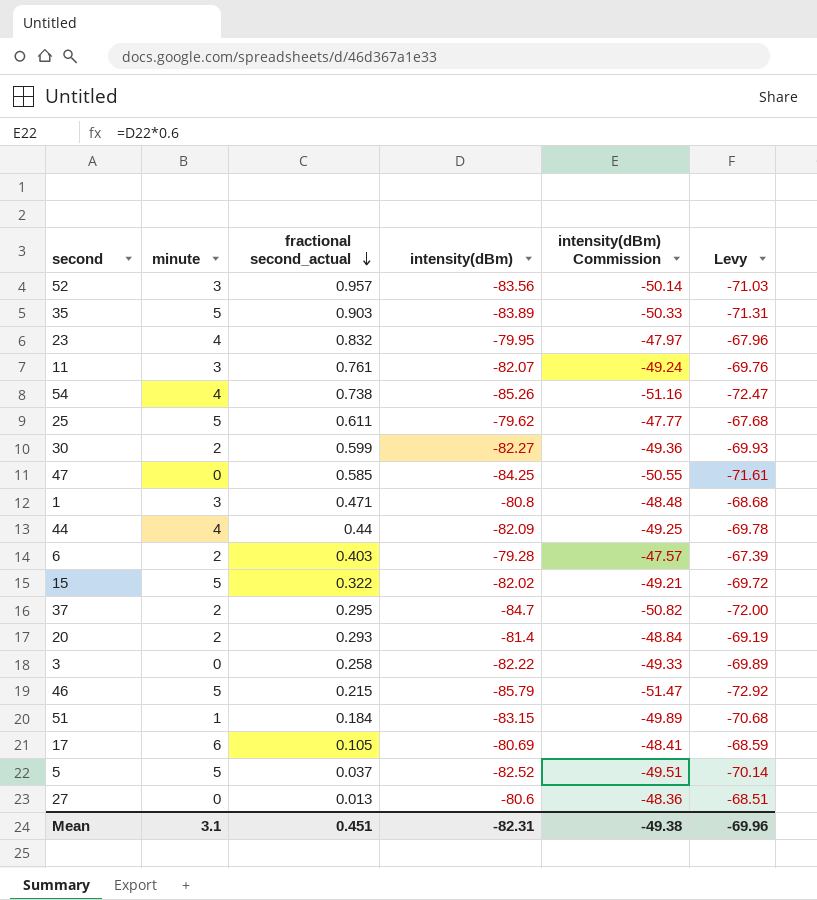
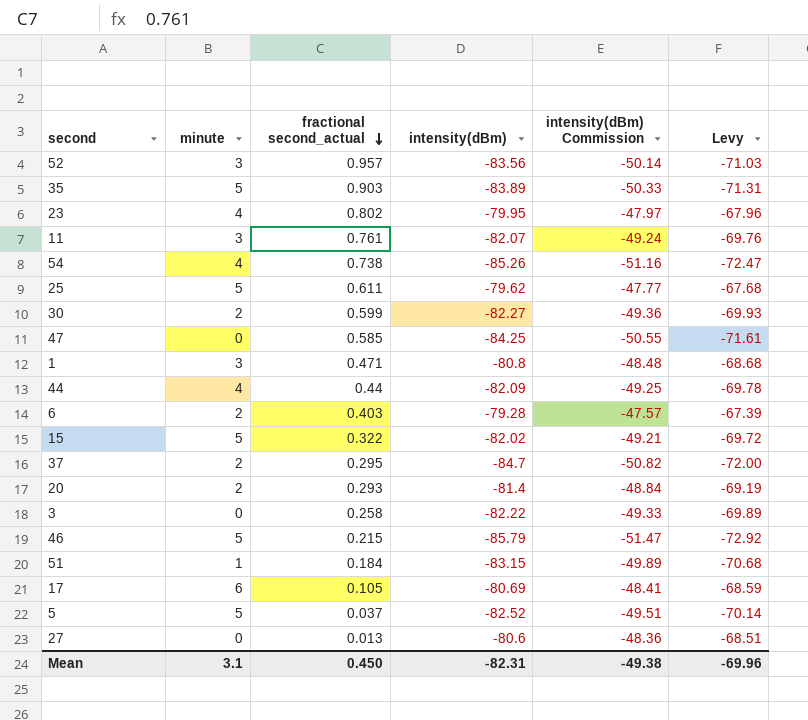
23 | fractional second_actual: 0.832 -> 0.802
Mean | fractional second_actual: 0.451 -> 0.450

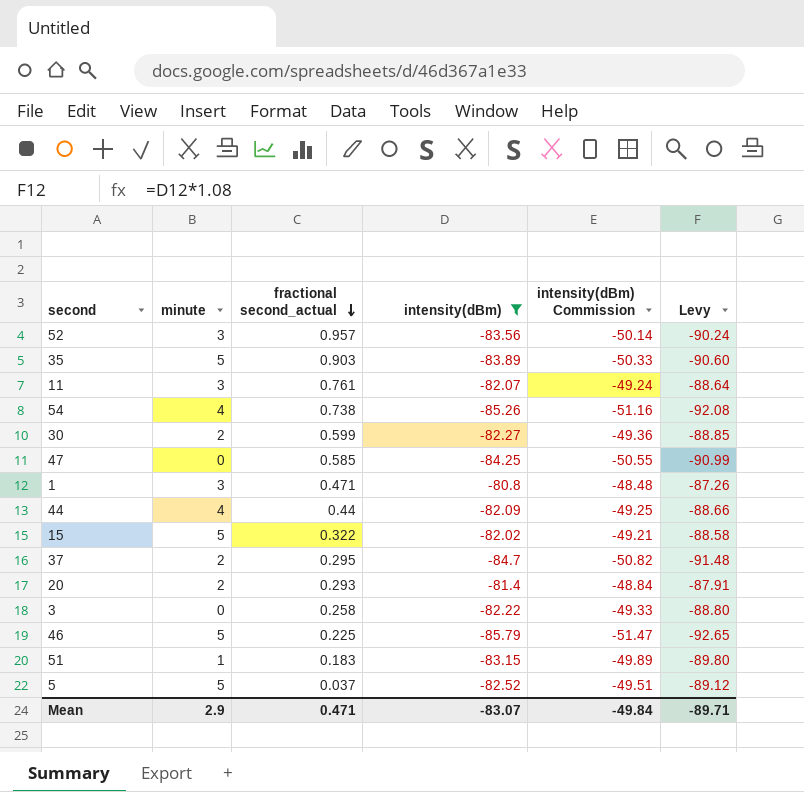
filter: none -> intensity(dBm) <= -80.8
column Levy | formula: [intensity(dBm)] * 0.85 -> [intensity(dBm)] * 1.08
46 | fractional second_actual: 0.215 -> 0.225
51 | fractional second_actual: 0.184 -> 0.183
Mean | minute: 3.1 -> 2.9
Mean | fractional second_actual: 0.450 -> 0.471
Mean | intensity(dBm): -82.31 -> -83.07
Mean | intensity(dBm) Commission: -49.38 -> -49.84
Mean | Levy: -69.96 -> -89.71

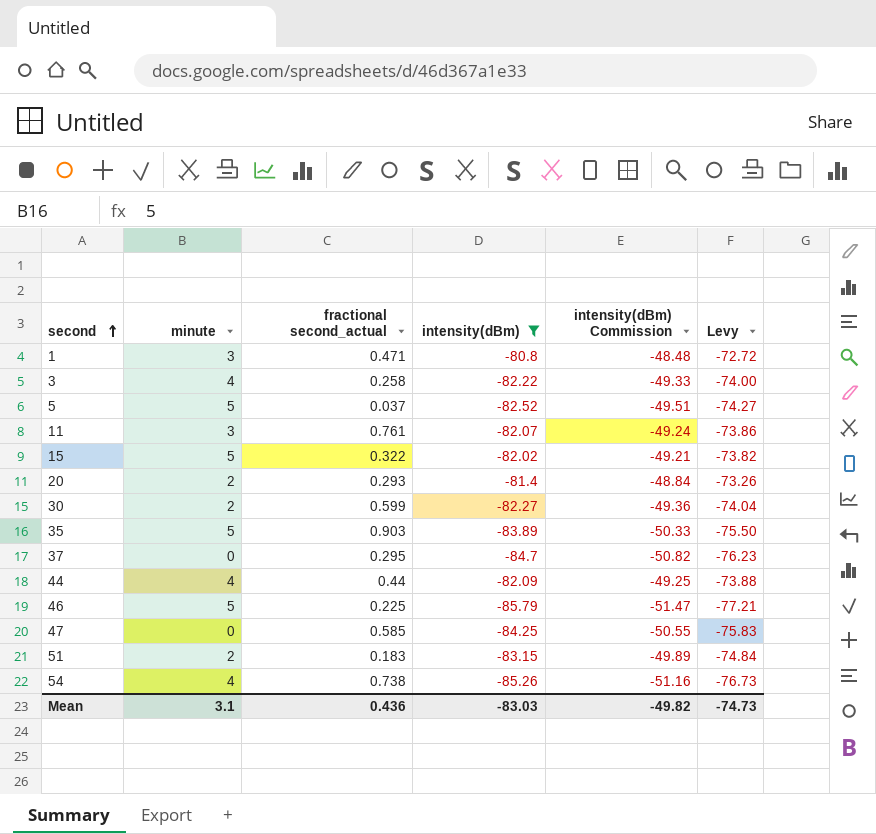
row order: fractional second_actual descending -> second ascending
column Levy | formula: [intensity(dBm)] * 1.08 -> [intensity(dBm)] * 0.9
row 52: 3 | 0.957 | -83.56 | -50.14 | -90.24 -> none
3 | minute: 0 -> 4
37 | minute: 2 -> 0
51 | minute: 1 -> 2
Mean | minute: 2.9 -> 3.1
Mean | fractional second_actual: 0.471 -> 0.436
Mean | intensity(dBm): -83.07 -> -83.03
Mean | intensity(dBm) Commission: -49.84 -> -49.82
Mean | Levy: -89.71 -> -74.73

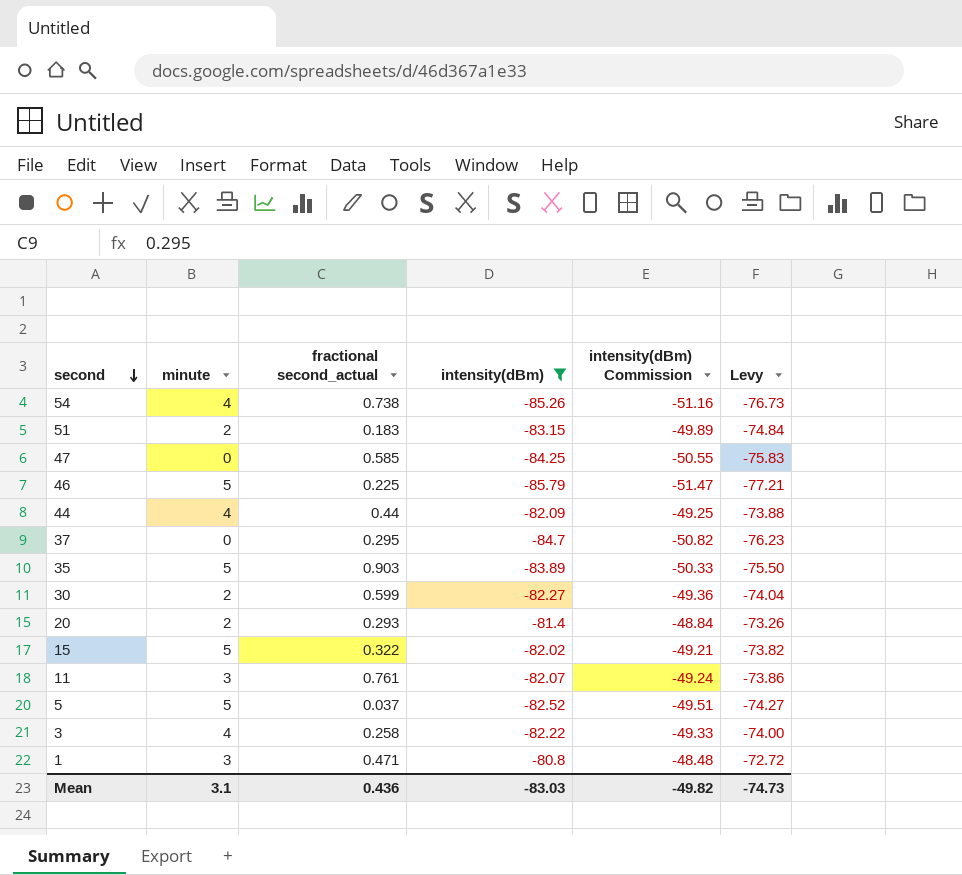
row order: second ascending -> second descending

